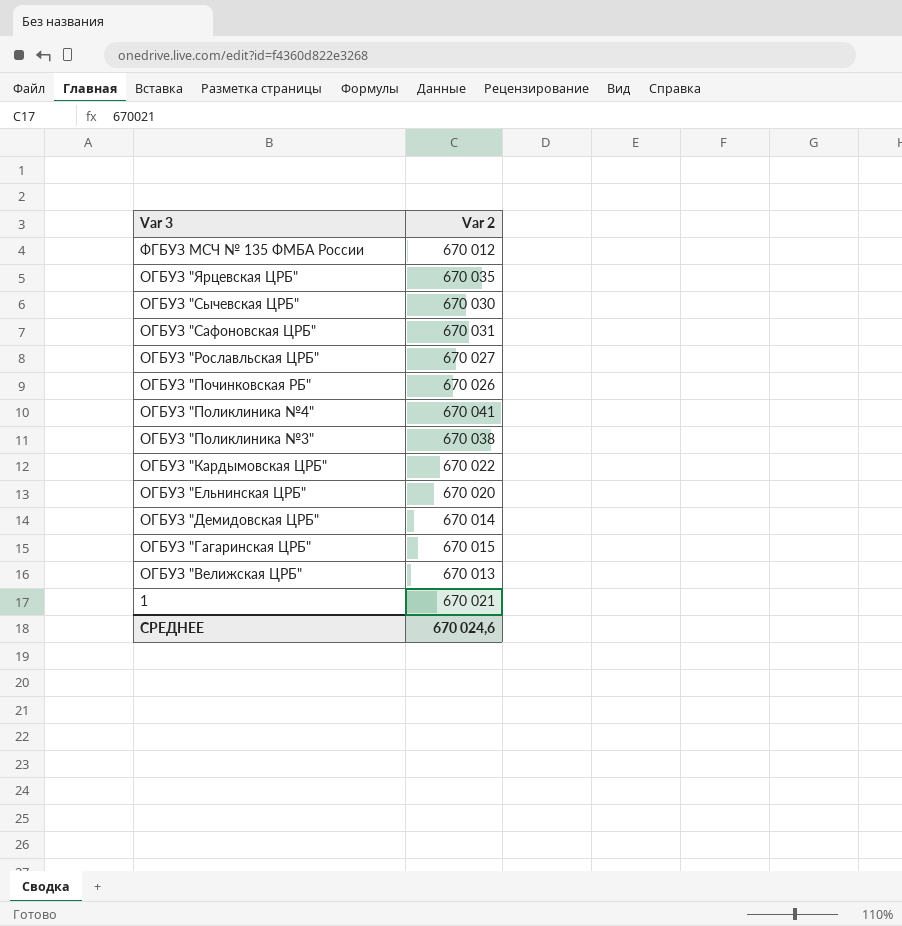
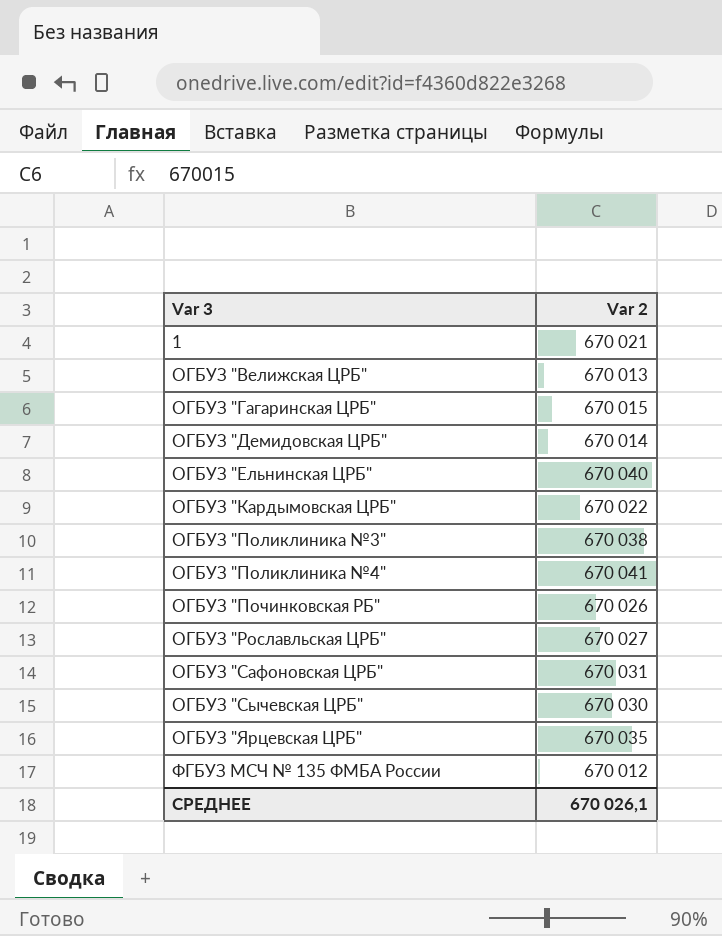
row order: Var 3 descending -> Var 3 ascending
ОГБУЗ "Ельнинская ЦРБ" | Var 2: 670 020 -> 670 040
СРЕДНЕЕ | Var 2: 670 024,6 -> 670 026,1

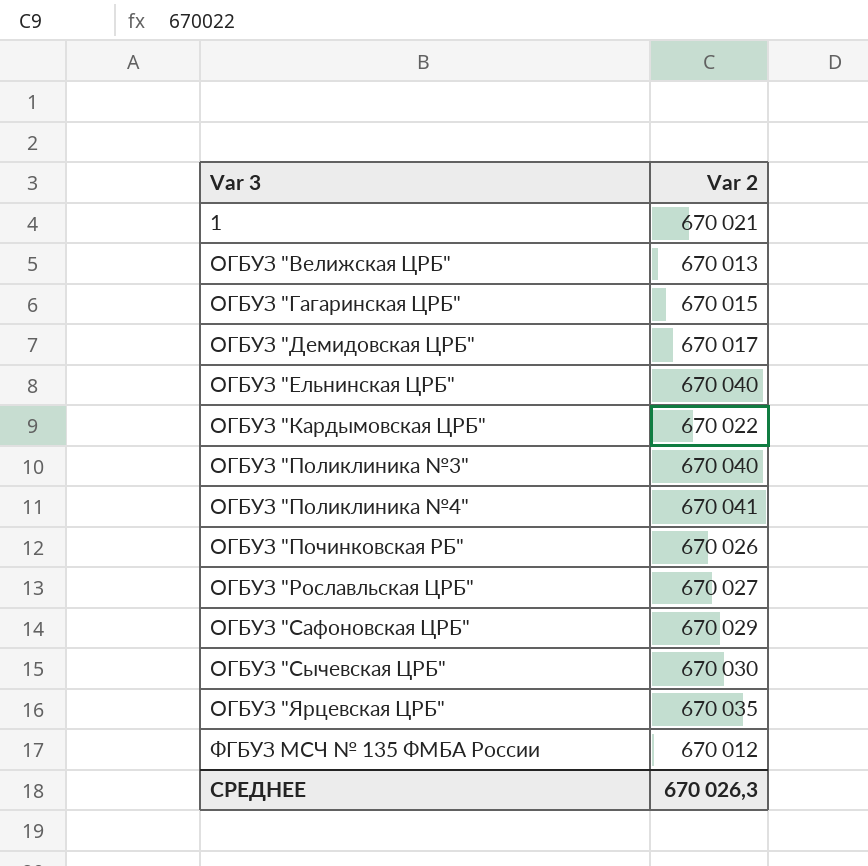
ОГБУЗ "Демидовская ЦРБ" | Var 2: 670 014 -> 670 017
ОГБУЗ "Поликлиника №3" | Var 2: 670 038 -> 670 040
ОГБУЗ "Сафоновская ЦРБ" | Var 2: 670 031 -> 670 029
СРЕДНЕЕ | Var 2: 670 026,1 -> 670 026,3

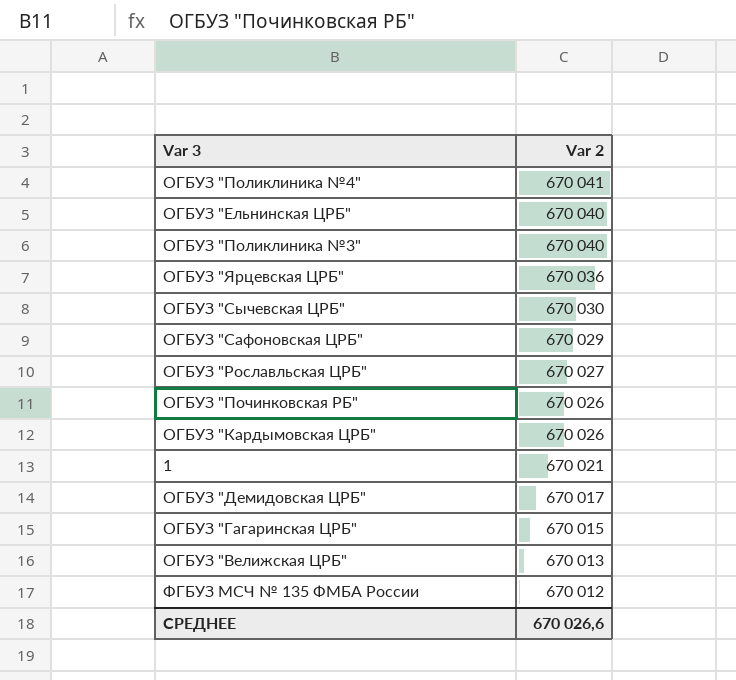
row order: Var 3 ascending -> Var 2 descending
ОГБУЗ "Ярцевская ЦРБ" | Var 2: 670 035 -> 670 036
ОГБУЗ "Кардымовская ЦРБ" | Var 2: 670 022 -> 670 026
СРЕДНЕЕ | Var 2: 670 026,3 -> 670 026,6

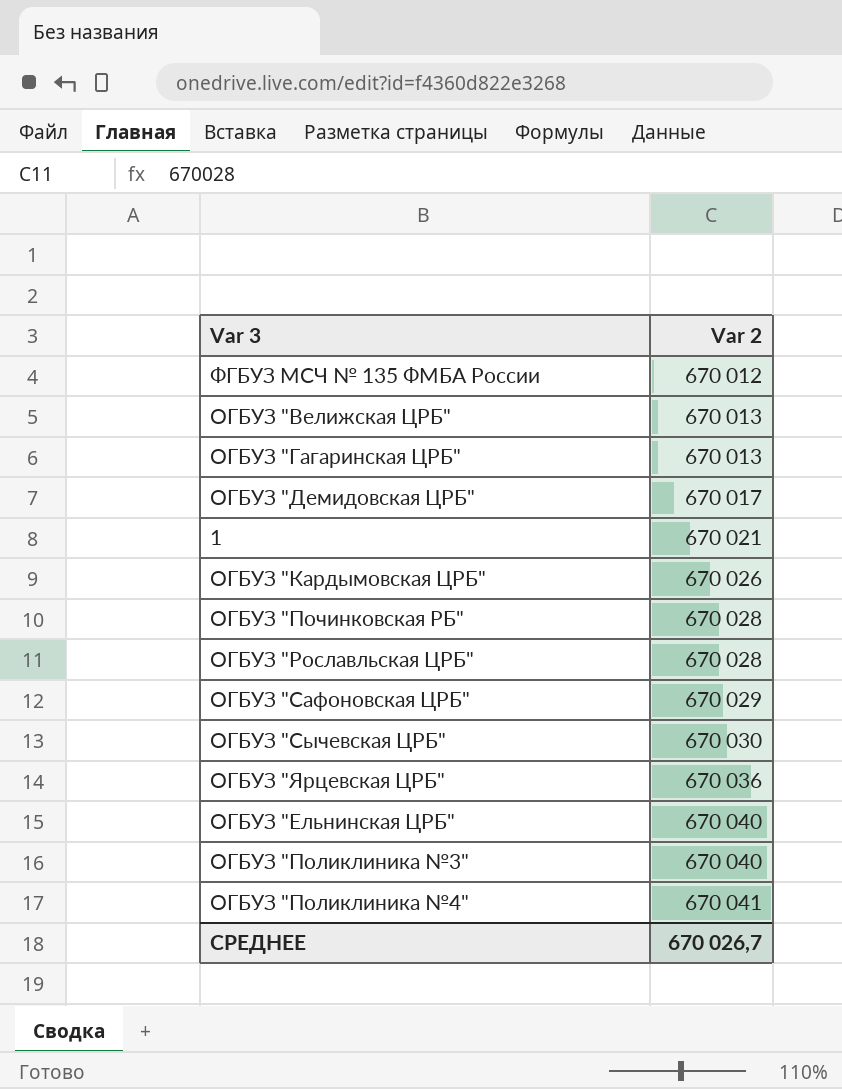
row order: Var 2 descending -> Var 2 ascending
ОГБУЗ "Гагаринская ЦРБ" | Var 2: 670 015 -> 670 013
ОГБУЗ "Починковская РБ" | Var 2: 670 026 -> 670 028
ОГБУЗ "Рославльская ЦРБ" | Var 2: 670 027 -> 670 028
СРЕДНЕЕ | Var 2: 670 026,6 -> 670 026,7

